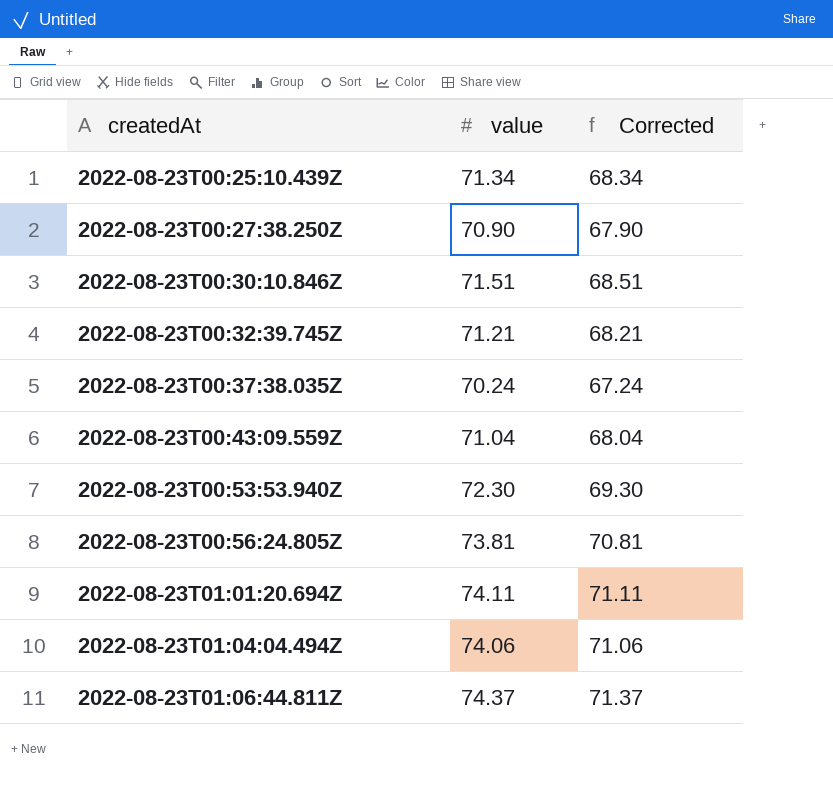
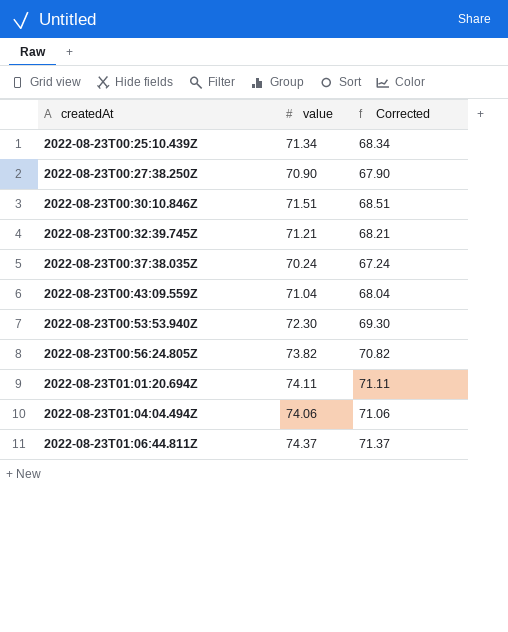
2022-08-23T00:56:24.805Z | value: 73.81 -> 73.82
2022-08-23T00:56:24.805Z | Corrected: 70.81 -> 70.82

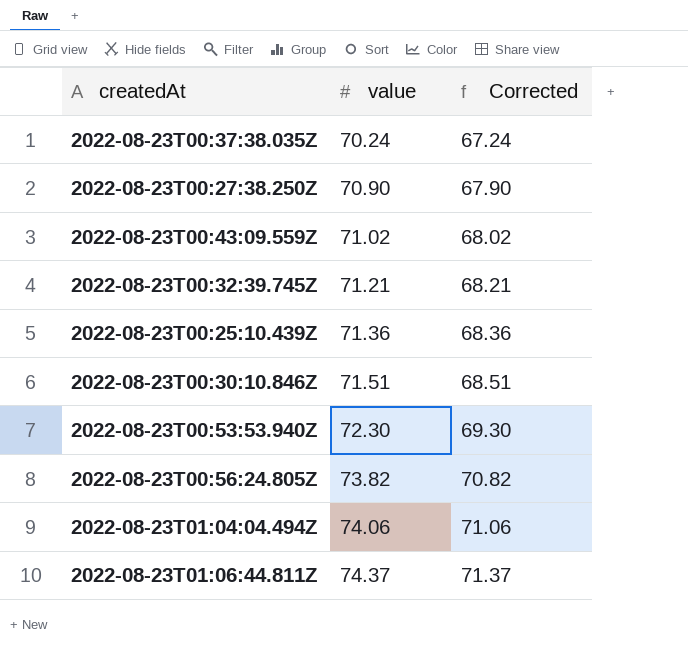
row order: createdAt ascending -> value ascending
row 2022-08-23T01:01:20.694Z: 74.11 | 71.11 -> none
2022-08-23T00:43:09.559Z | value: 71.04 -> 71.02
2022-08-23T00:43:09.559Z | Corrected: 68.04 -> 68.02
2022-08-23T00:25:10.439Z | value: 71.34 -> 71.36
2022-08-23T00:25:10.439Z | Corrected: 68.34 -> 68.36

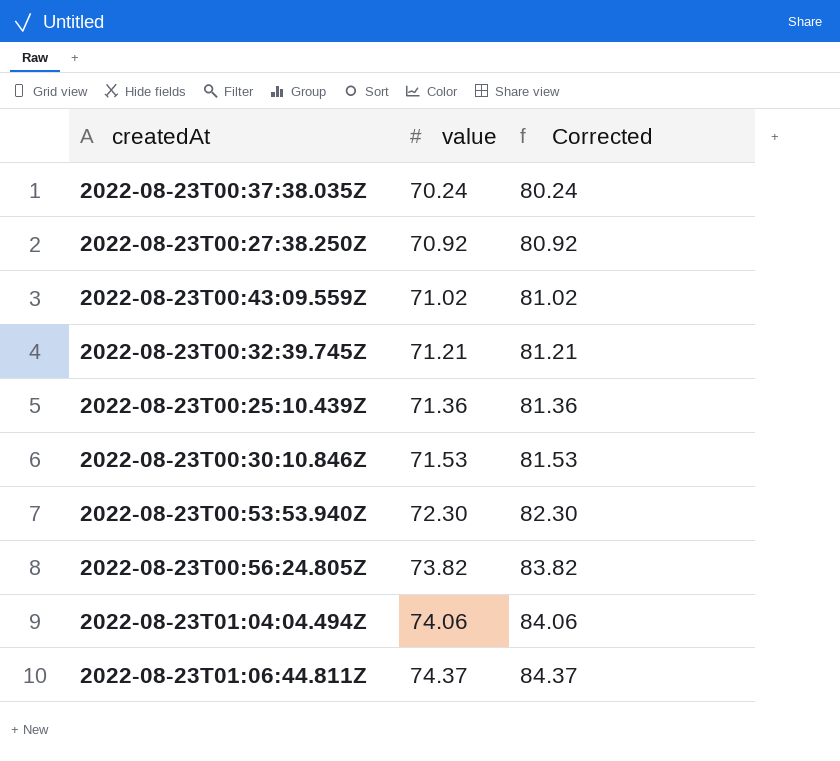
column Corrected | formula: [value] - 3 -> [value] + 10
2022-08-23T00:27:38.250Z | value: 70.90 -> 70.92
2022-08-23T00:30:10.846Z | value: 71.51 -> 71.53

